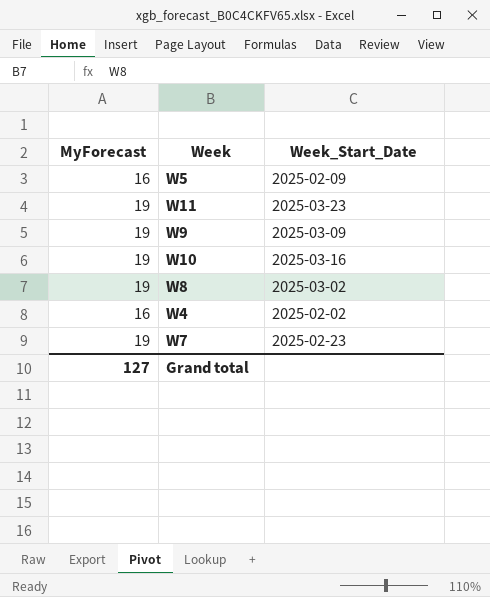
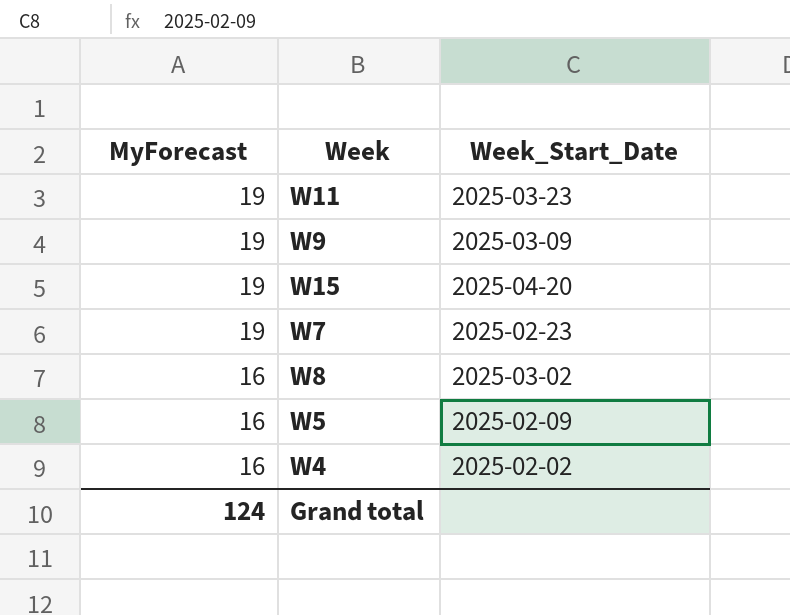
row order: none -> MyForecast descending
row W10: 19 | 2025-03-16 -> none
row W15: none -> 19 | 2025-04-20
W8 | MyForecast: 19 -> 16
Grand total | MyForecast: 127 -> 124

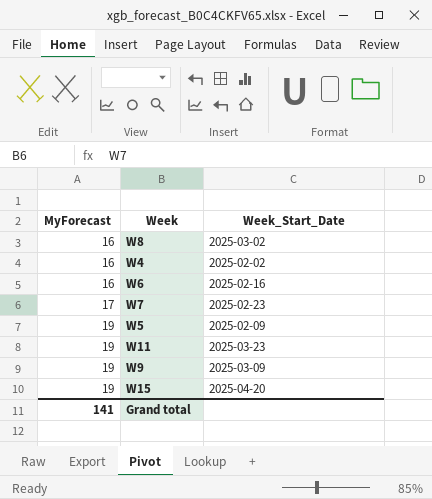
row order: MyForecast descending -> MyForecast ascending
row W6: none -> 16 | 2025-02-16
W7 | MyForecast: 19 -> 17
W5 | MyForecast: 16 -> 19
Grand total | MyForecast: 124 -> 141

